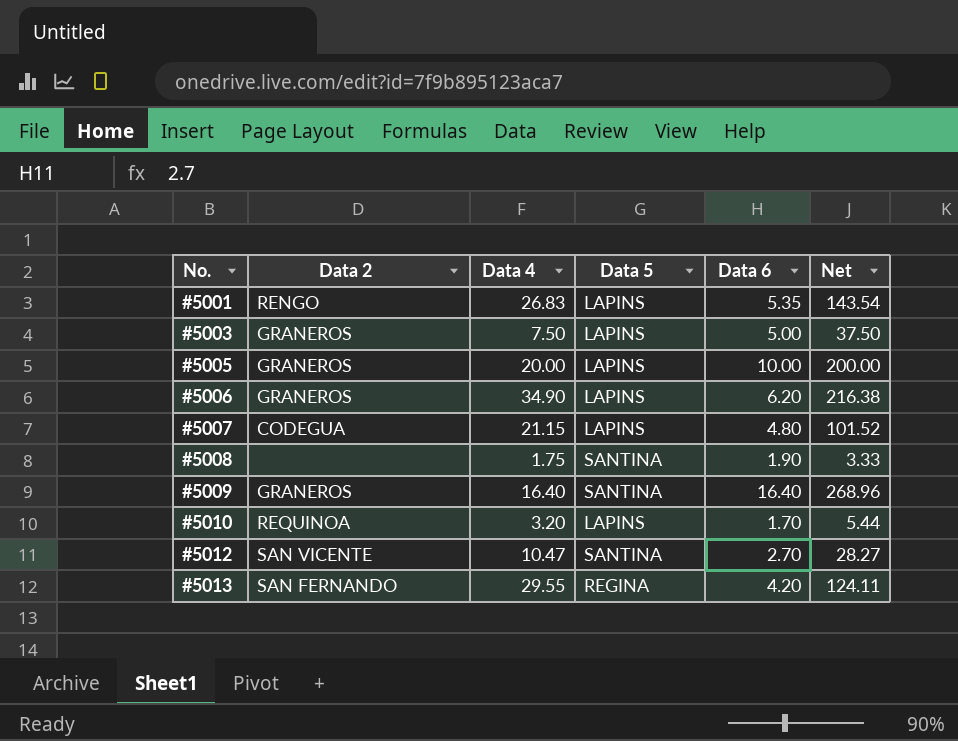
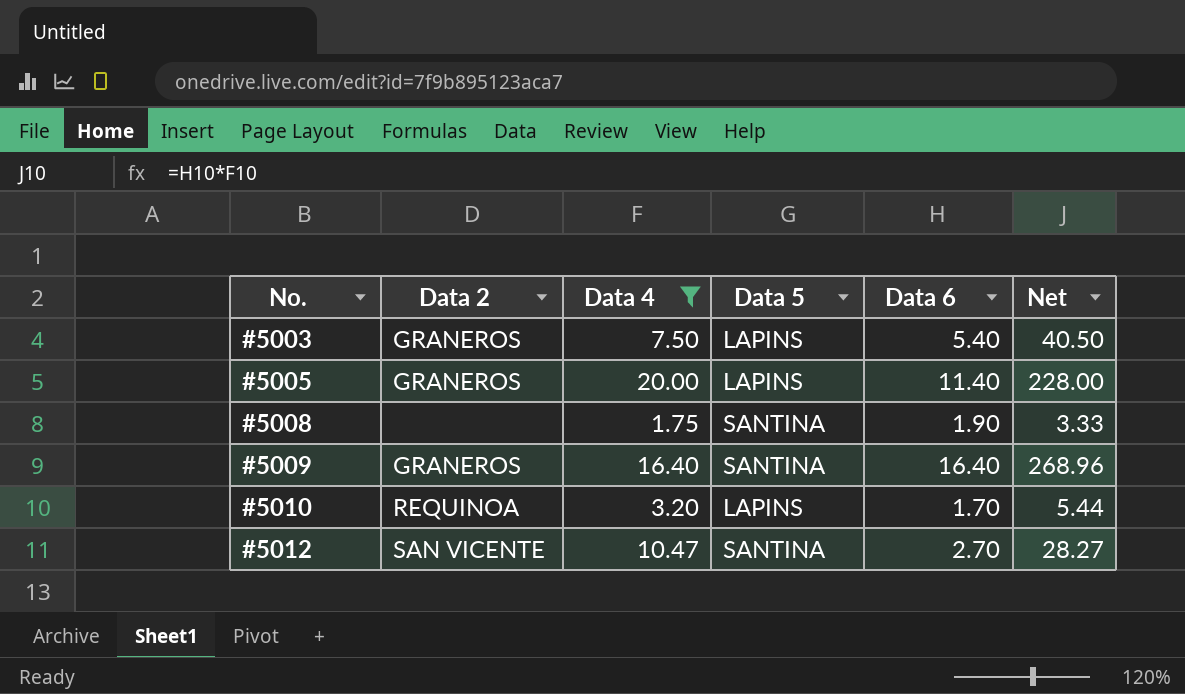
filter: none -> Data 4 <= 20.00
#5003 | Data 6: 5.00 -> 5.40
#5003 | Net: 37.50 -> 40.50
#5005 | Data 6: 10.00 -> 11.40
#5005 | Net: 200.00 -> 228.00

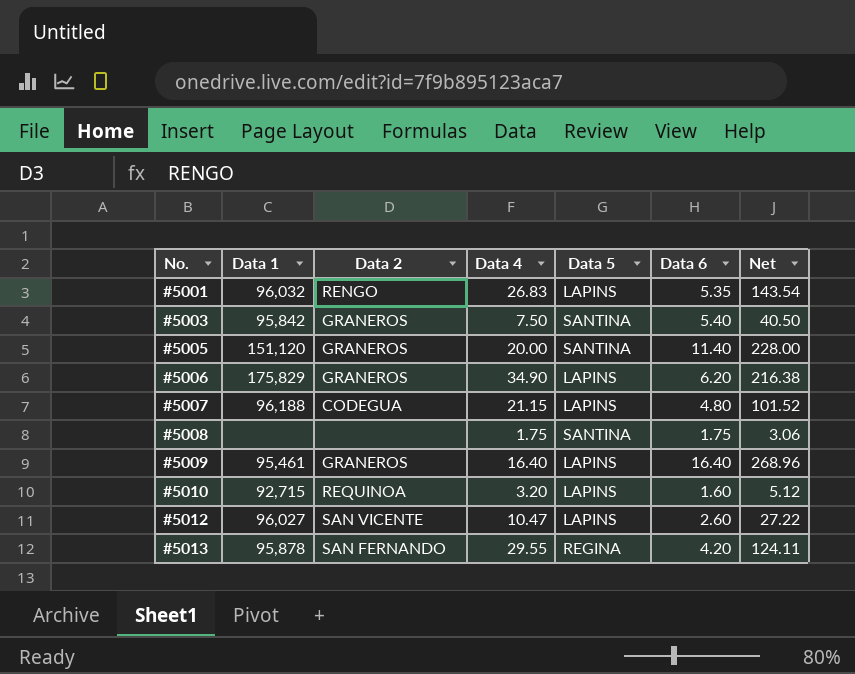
filter: Data 4 <= 20.00 -> none
column Data 1 | position: none -> 2
#5003 | Data 5: LAPINS -> SANTINA
#5005 | Data 5: LAPINS -> SANTINA
#5008 | Data 6: 1.90 -> 1.75
#5008 | Net: 3.33 -> 3.06
#5009 | Data 5: SANTINA -> LAPINS
#5010 | Data 6: 1.70 -> 1.60
#5010 | Net: 5.44 -> 5.12
#5012 | Data 5: SANTINA -> LAPINS
#5012 | Data 6: 2.70 -> 2.60
#5012 | Net: 28.27 -> 27.22

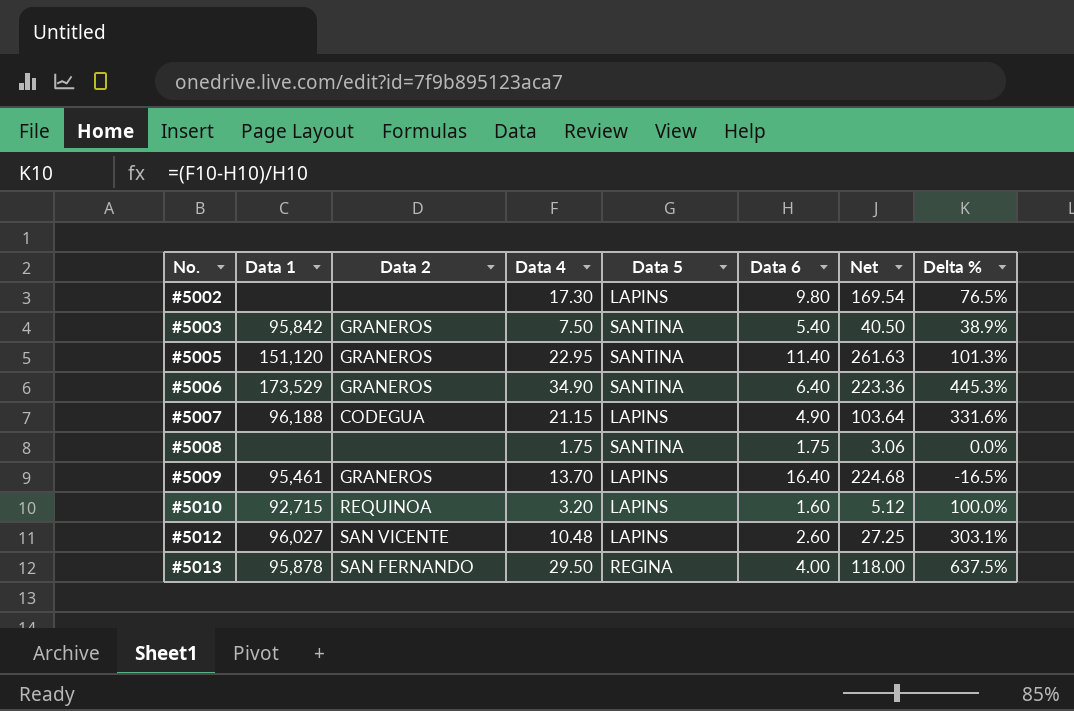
column Delta % | formula: none -> ([Data 4] - [Data 6]) / [Data 6]
row #5001: 96,032 | RENGO | 26.83 | LAPINS | 5.35 | 143.54 -> none
row #5002: none -> none | none | 17.30 | LAPINS | 9.80 | 169.54 | 76.5%
#5005 | Data 4: 20.00 -> 22.95
#5005 | Net: 228.00 -> 261.63
#5006 | Data 1: 175,829 -> 173,529
#5006 | Data 5: LAPINS -> SANTINA
#5006 | Data 6: 6.20 -> 6.40
#5006 | Net: 216.38 -> 223.36
#5007 | Data 6: 4.80 -> 4.90
#5007 | Net: 101.52 -> 103.64
#5009 | Data 4: 16.40 -> 13.70
#5009 | Net: 268.96 -> 224.68
#5012 | Data 4: 10.47 -> 10.48
#5012 | Net: 27.22 -> 27.25
#5013 | Data 4: 29.55 -> 29.50
#5013 | Data 6: 4.20 -> 4.00
#5013 | Net: 124.11 -> 118.00

